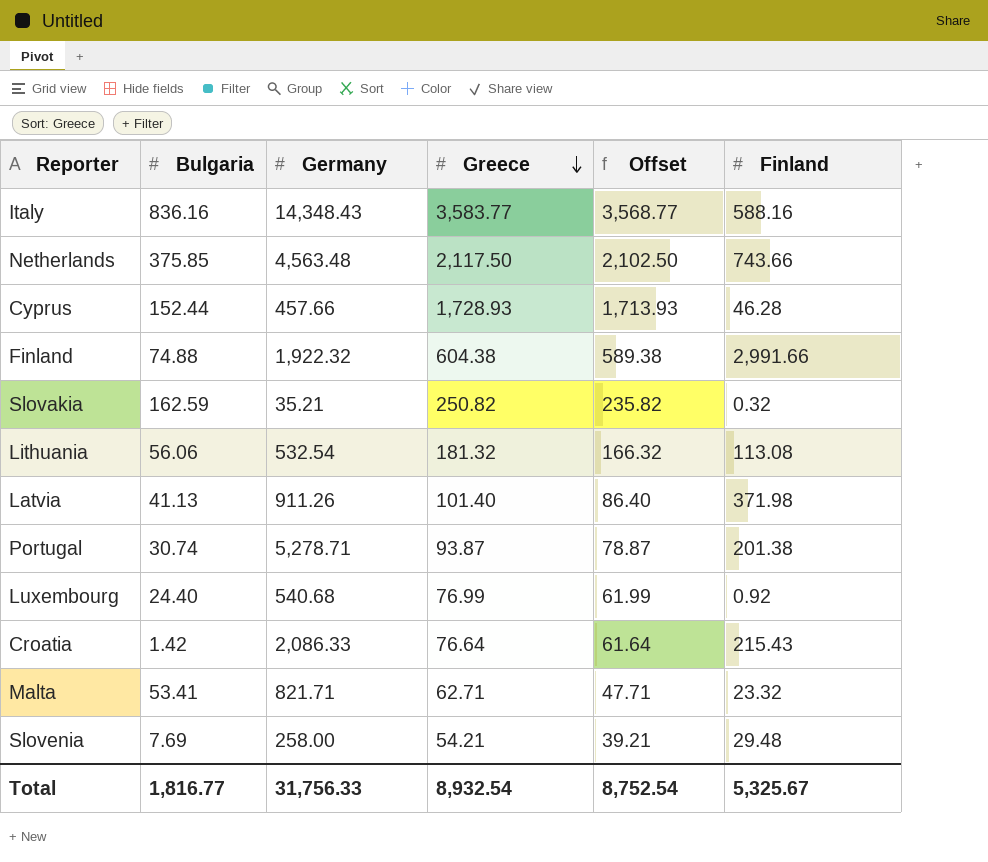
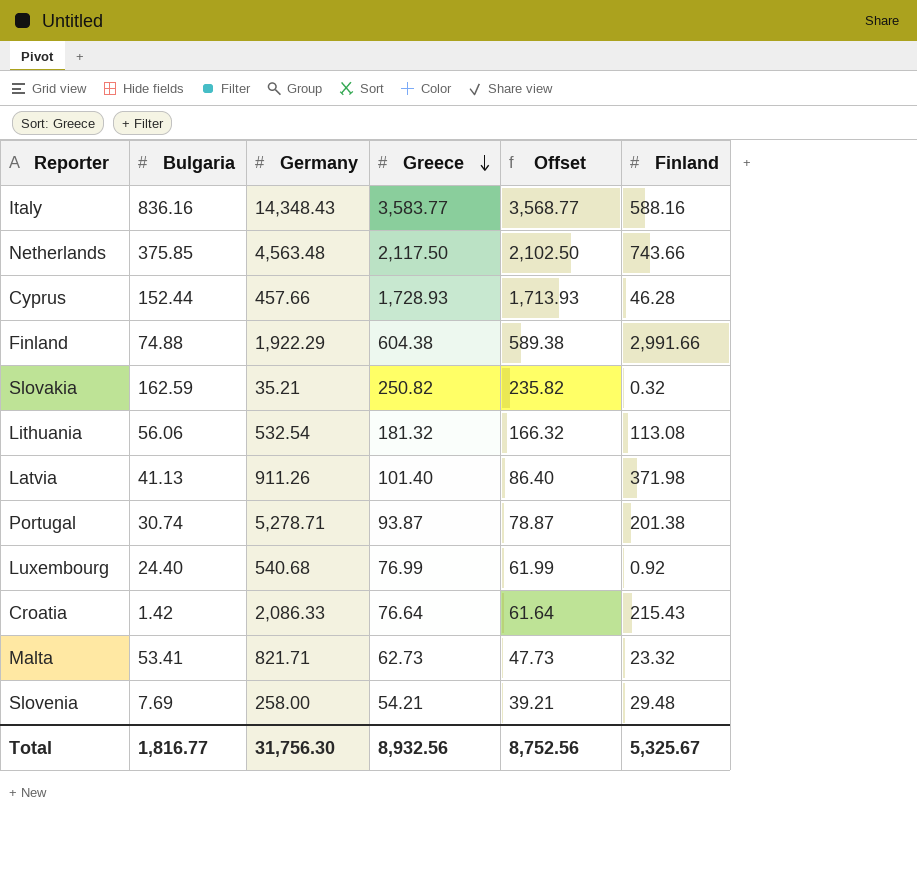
Finland | Germany: 1,922.32 -> 1,922.29
Malta | Greece: 62.71 -> 62.73
Malta | Offset: 47.71 -> 47.73
Total | Germany: 31,756.33 -> 31,756.30
Total | Greece: 8,932.54 -> 8,932.56
Total | Offset: 8,752.54 -> 8,752.56

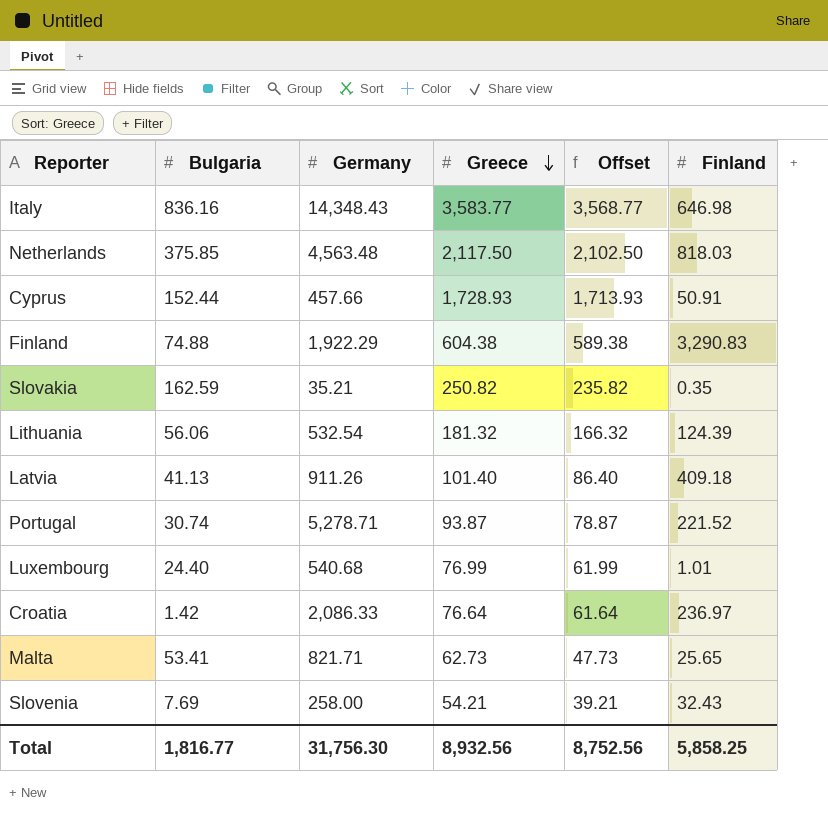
Italy | Finland: 588.16 -> 646.98
Netherlands | Finland: 743.66 -> 818.03
Cyprus | Finland: 46.28 -> 50.91
Finland | Finland: 2,991.66 -> 3,290.83
Slovakia | Finland: 0.32 -> 0.35
Lithuania | Finland: 113.08 -> 124.39
Latvia | Finland: 371.98 -> 409.18
Portugal | Finland: 201.38 -> 221.52
Luxembourg | Finland: 0.92 -> 1.01
Croatia | Finland: 215.43 -> 236.97
Malta | Finland: 23.32 -> 25.65
Slovenia | Finland: 29.48 -> 32.43
Total | Finland: 5,325.67 -> 5,858.25

